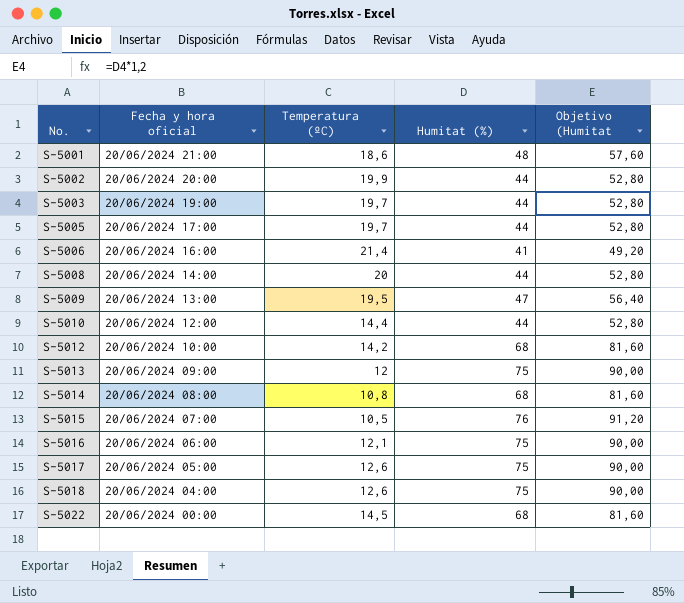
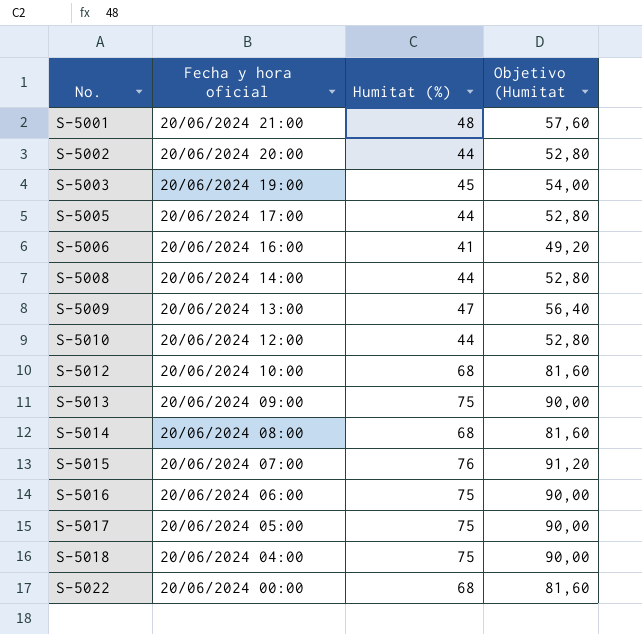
column Temperatura (ºC) | position: 3 -> none
S-5003 | Humitat (%): 44 -> 45
S-5003 | Objetivo (Humitat: 52,80 -> 54,00

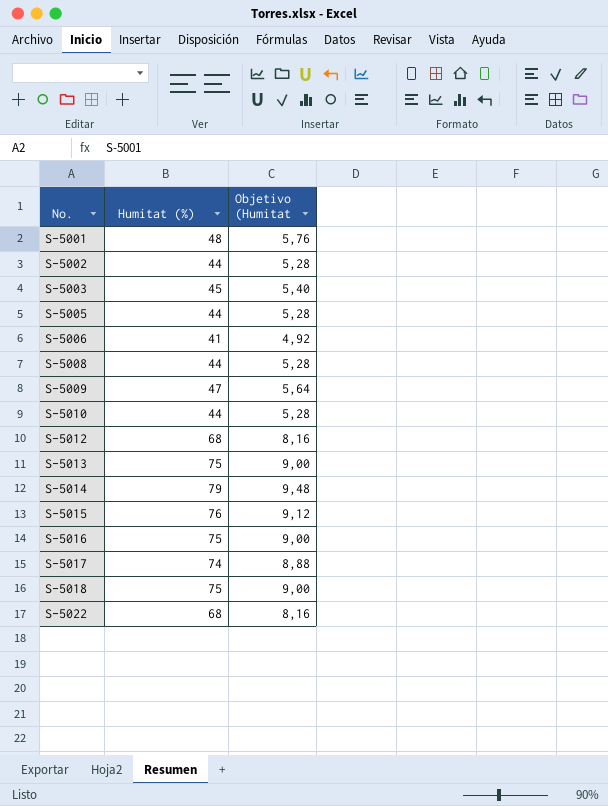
column Fecha y hora oficial | position: 2 -> none
column Objetivo (Humitat | formula: [Humitat (%)] * 1,2 -> [Humitat (%)] * 0,12
S-5014 | Humitat (%): 68 -> 79
S-5017 | Humitat (%): 75 -> 74

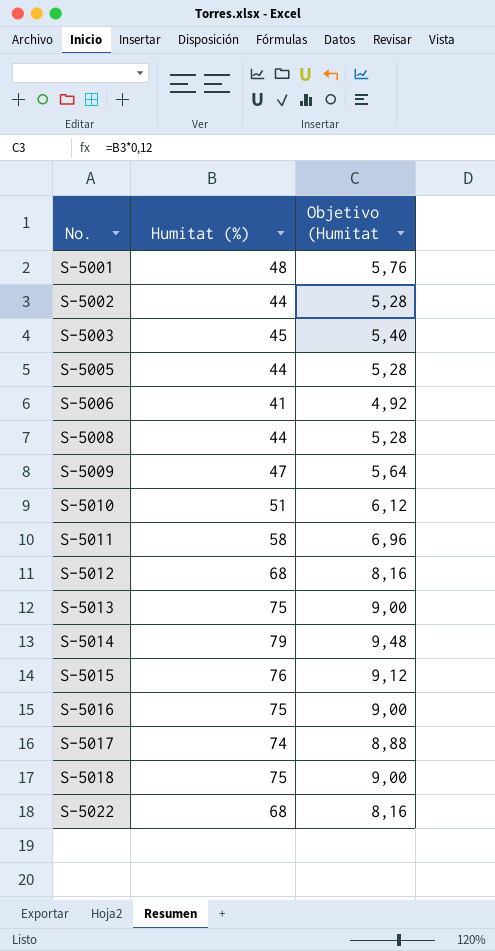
S-5010 | Humitat (%): 44 -> 51
S-5010 | Objetivo (Humitat: 5,28 -> 6,12
row S-5011: none -> 58 | 6,96

